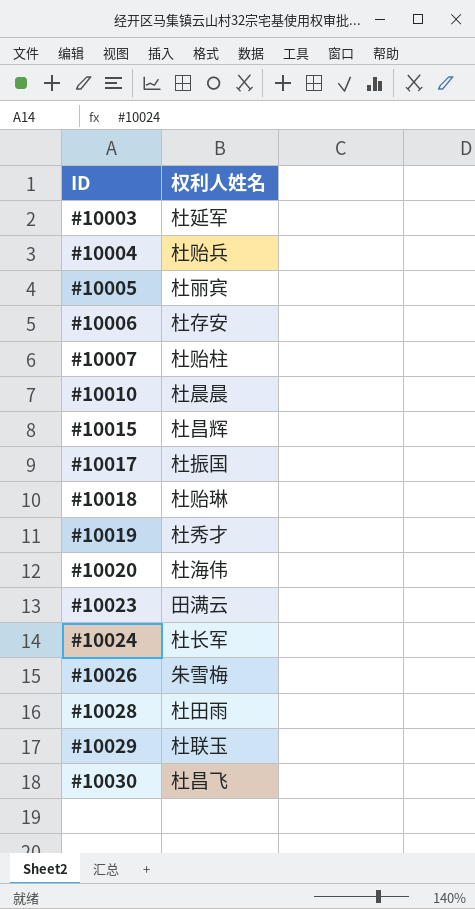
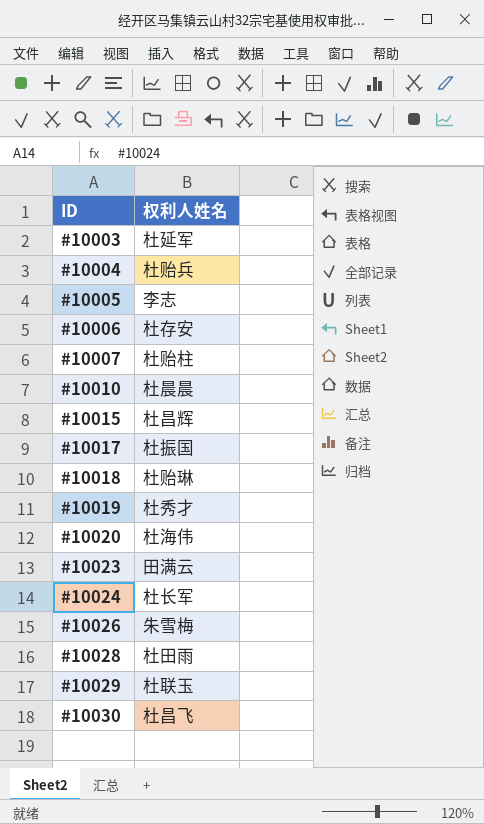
#10005 | 权利人姓名: 杜丽宾 -> 李志

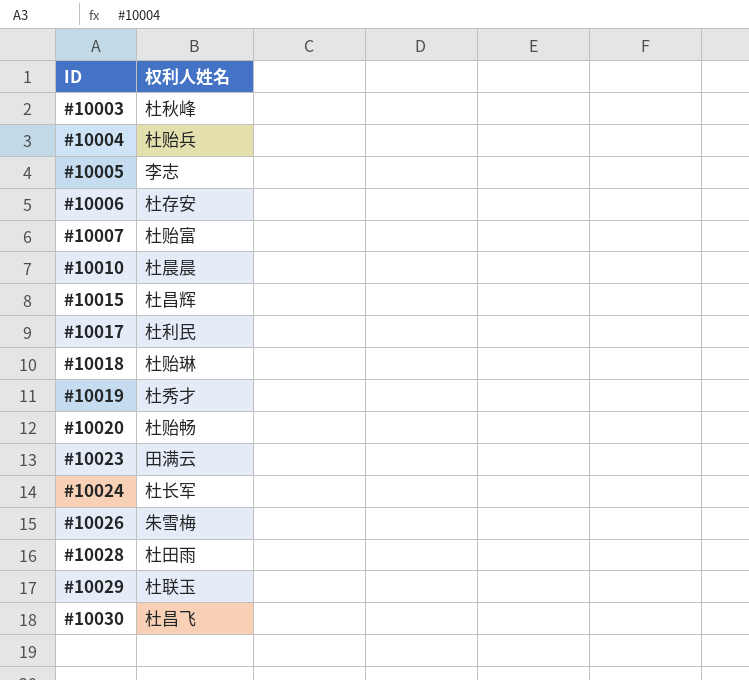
#10003 | 权利人姓名: 杜延军 -> 杜秋峰
#10007 | 权利人姓名: 杜贻柱 -> 杜贻富
#10017 | 权利人姓名: 杜振国 -> 杜利民
#10020 | 权利人姓名: 杜海伟 -> 杜贻畅

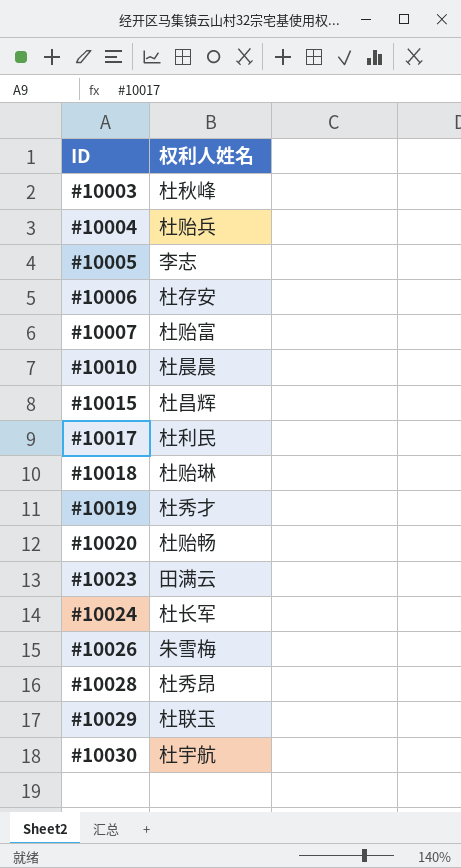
#10028 | 权利人姓名: 杜田雨 -> 杜秀昂
#10030 | 权利人姓名: 杜昌飞 -> 杜宇航

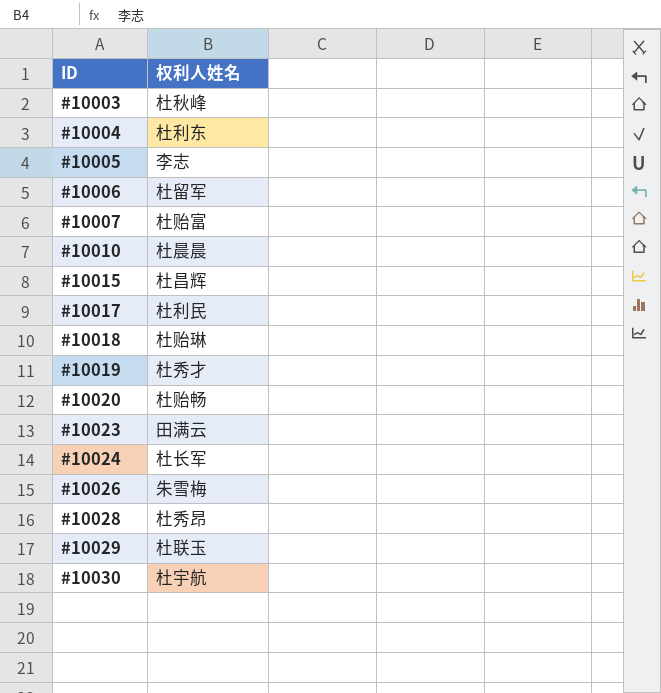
#10004 | 权利人姓名: 杜贻兵 -> 杜利东
#10006 | 权利人姓名: 杜存安 -> 杜留军

